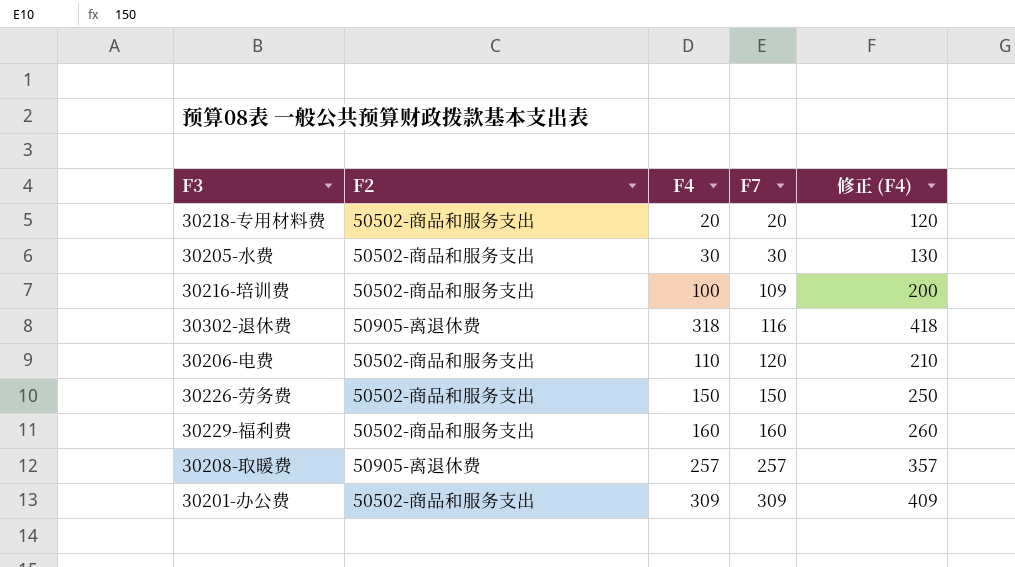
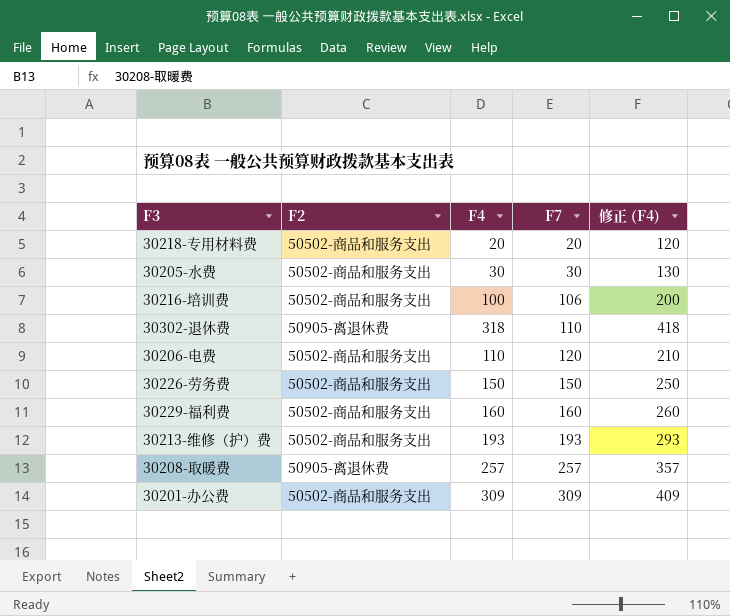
30216-培训费 | F7: 109 -> 106
30302-退休费 | F7: 116 -> 110
row 30213-维修（护）费: none -> 50502-商品和服务支出 | 193 | 193 | 293

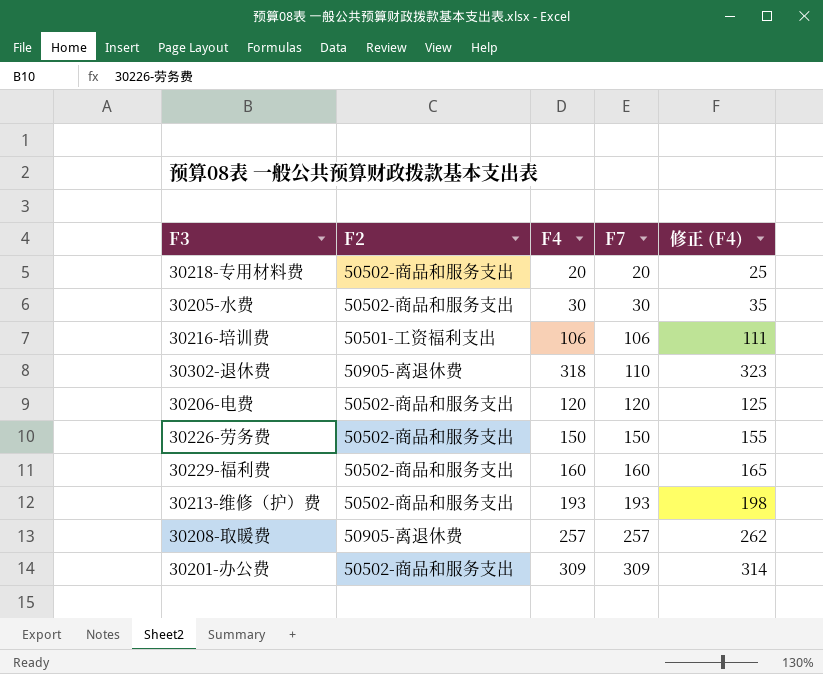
column 修正 (F4) | formula: [F4] + 100 -> [F4] + 5
30216-培训费 | F2: 50502-商品和服务支出 -> 50501-工资福利支出
30216-培训费 | F4: 100 -> 106
30206-电费 | F4: 110 -> 120

